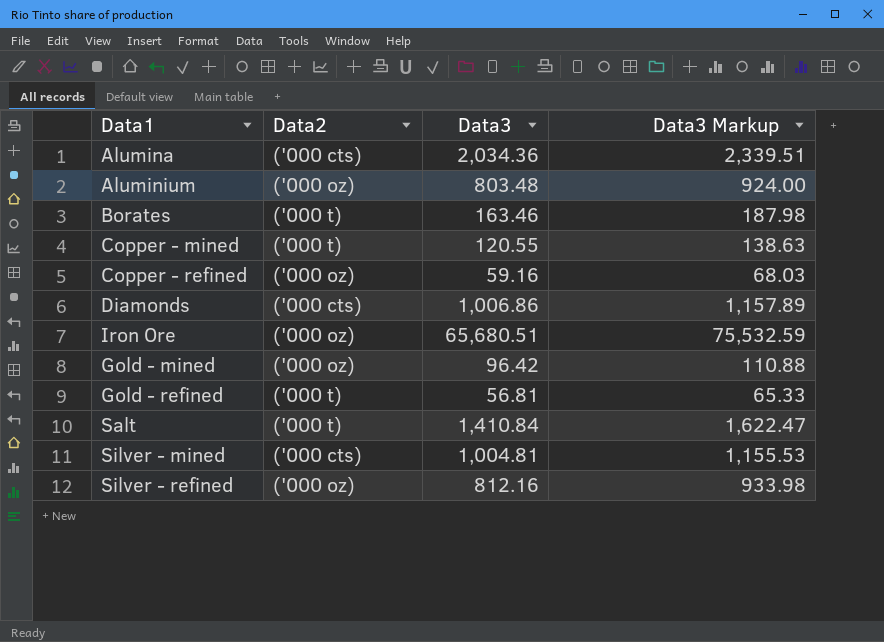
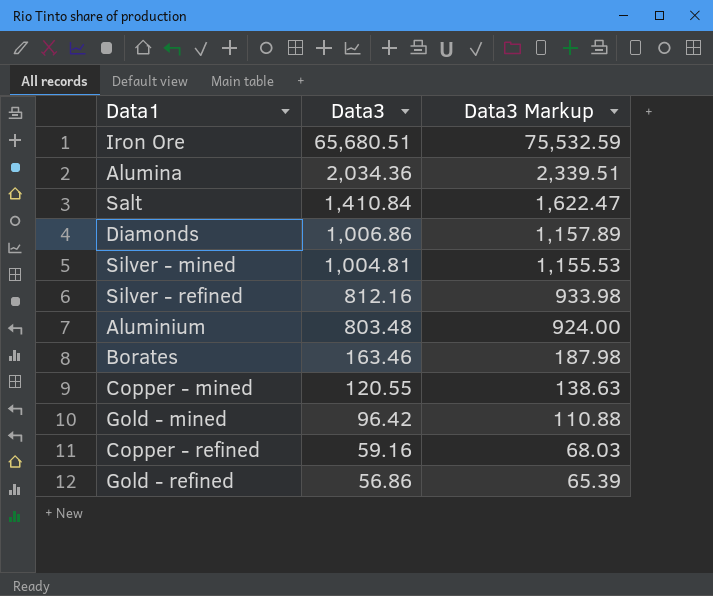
row order: none -> Data3 descending
column Data2 | position: 2 -> none
Gold - refined | Data3: 56.81 -> 56.86
Gold - refined | Data3 Markup: 65.33 -> 65.39

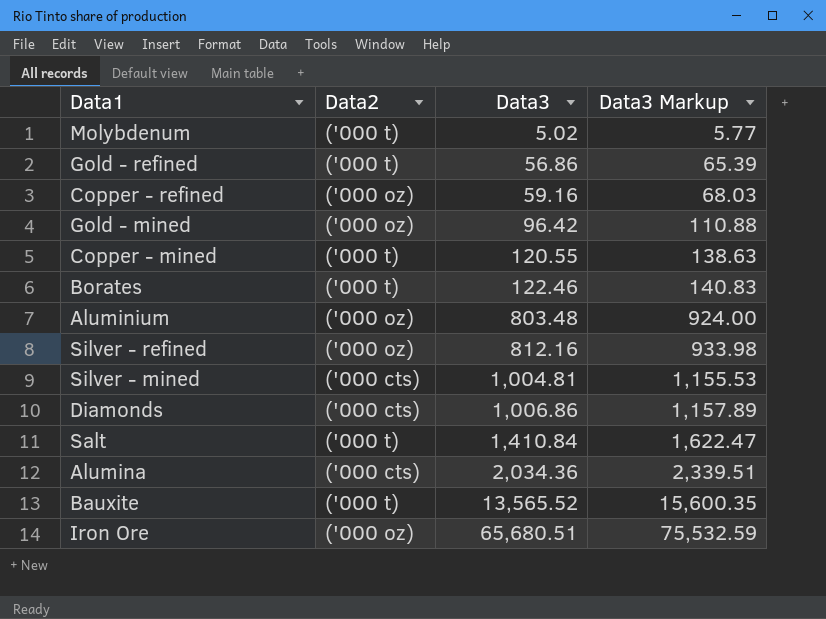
row order: Data3 descending -> Data3 ascending
column Data2 | position: none -> 2
row Molybdenum: none -> ('000 t) | 5.02 | 5.77
Borates | Data3: 163.46 -> 122.46
Borates | Data3 Markup: 187.98 -> 140.83
row Bauxite: none -> ('000 t) | 13,565.52 | 15,600.35

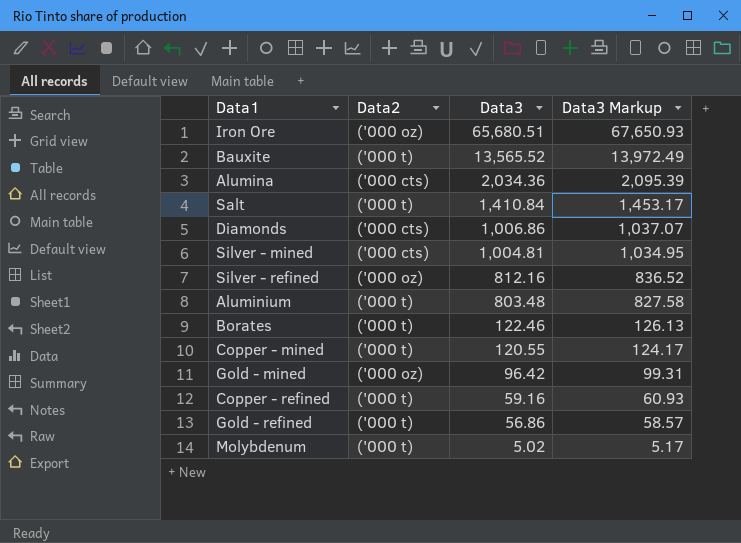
row order: Data3 ascending -> Data3 descending
column Data3 Markup | formula: [Data3] * 1.15 -> [Data3] * 1.03
Aluminium | Data2: ('000 oz) -> ('000 t)
Copper - refined | Data2: ('000 oz) -> ('000 t)

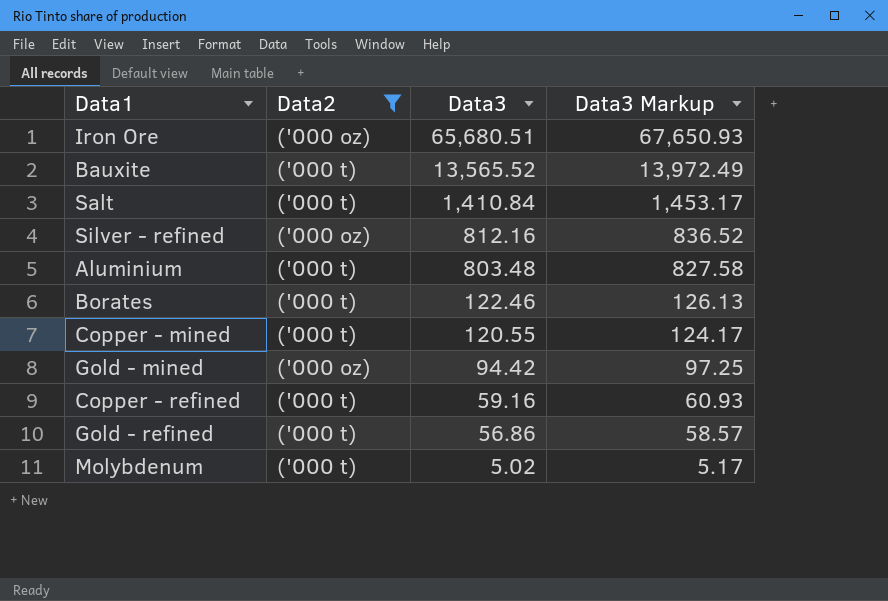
filter: none -> Data2 != ('000 cts)
Gold - mined | Data3: 96.42 -> 94.42
Gold - mined | Data3 Markup: 99.31 -> 97.25

